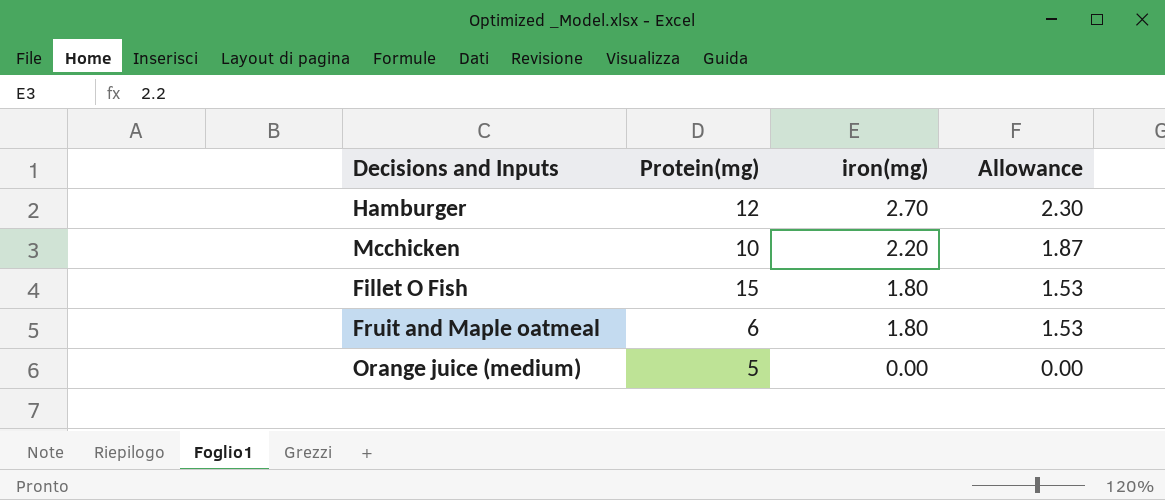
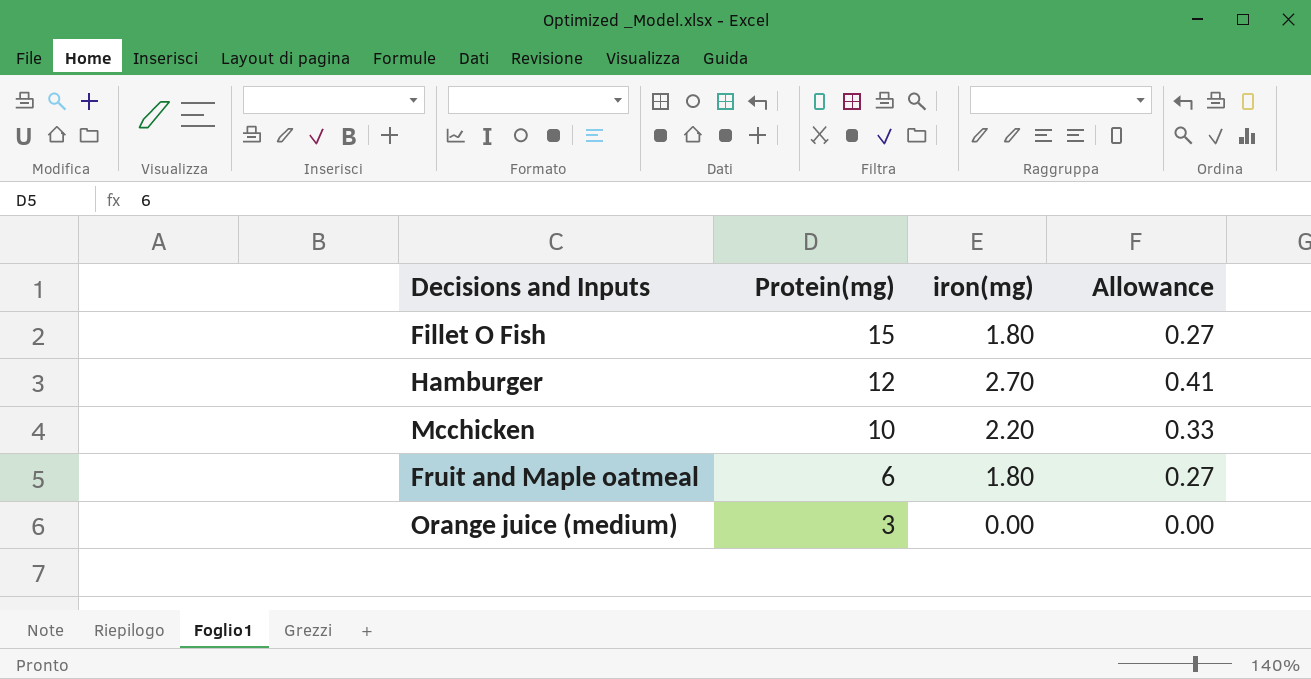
row order: iron(mg) descending -> Protein(mg) descending
column Allowance | formula: [iron(mg)] * 0.85 -> [iron(mg)] * 0.15
Orange juice (medium) | Protein(mg): 5 -> 3

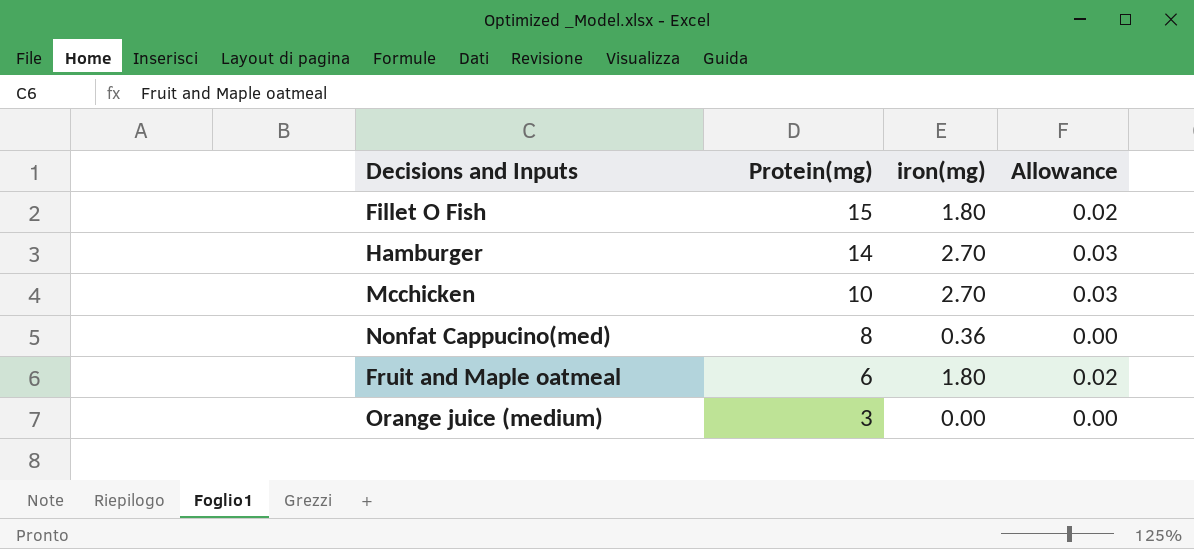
column Allowance | formula: [iron(mg)] * 0.15 -> [iron(mg)] * 0.01
Hamburger | Protein(mg): 12 -> 14
Mcchicken | iron(mg): 2.20 -> 2.70
row Nonfat Cappucino(med): none -> 8 | 0.36 | 0.00

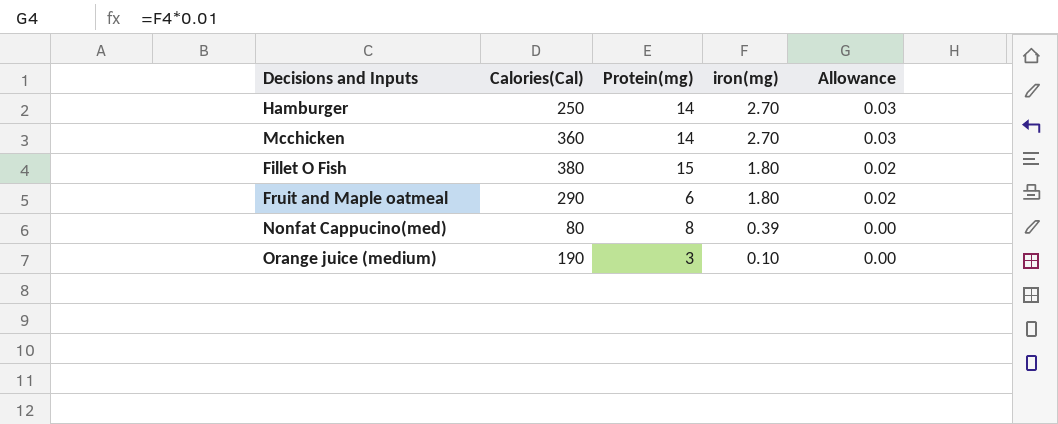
row order: Protein(mg) descending -> iron(mg) descending
column Calories(Cal) | position: none -> 2
Mcchicken | Protein(mg): 10 -> 14
Nonfat Cappucino(med) | iron(mg): 0.36 -> 0.39
Orange juice (medium) | iron(mg): 0.00 -> 0.10

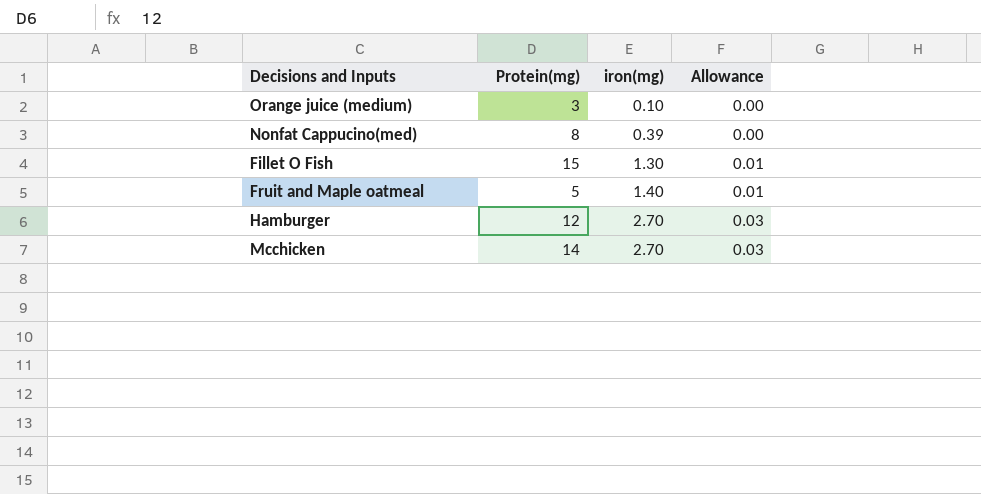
row order: iron(mg) descending -> iron(mg) ascending
column Calories(Cal) | position: 2 -> none
Fillet O Fish | iron(mg): 1.80 -> 1.30
Fillet O Fish | Allowance: 0.02 -> 0.01
Fruit and Maple oatmeal | Protein(mg): 6 -> 5
Fruit and Maple oatmeal | iron(mg): 1.80 -> 1.40
Fruit and Maple oatmeal | Allowance: 0.02 -> 0.01
Hamburger | Protein(mg): 14 -> 12

